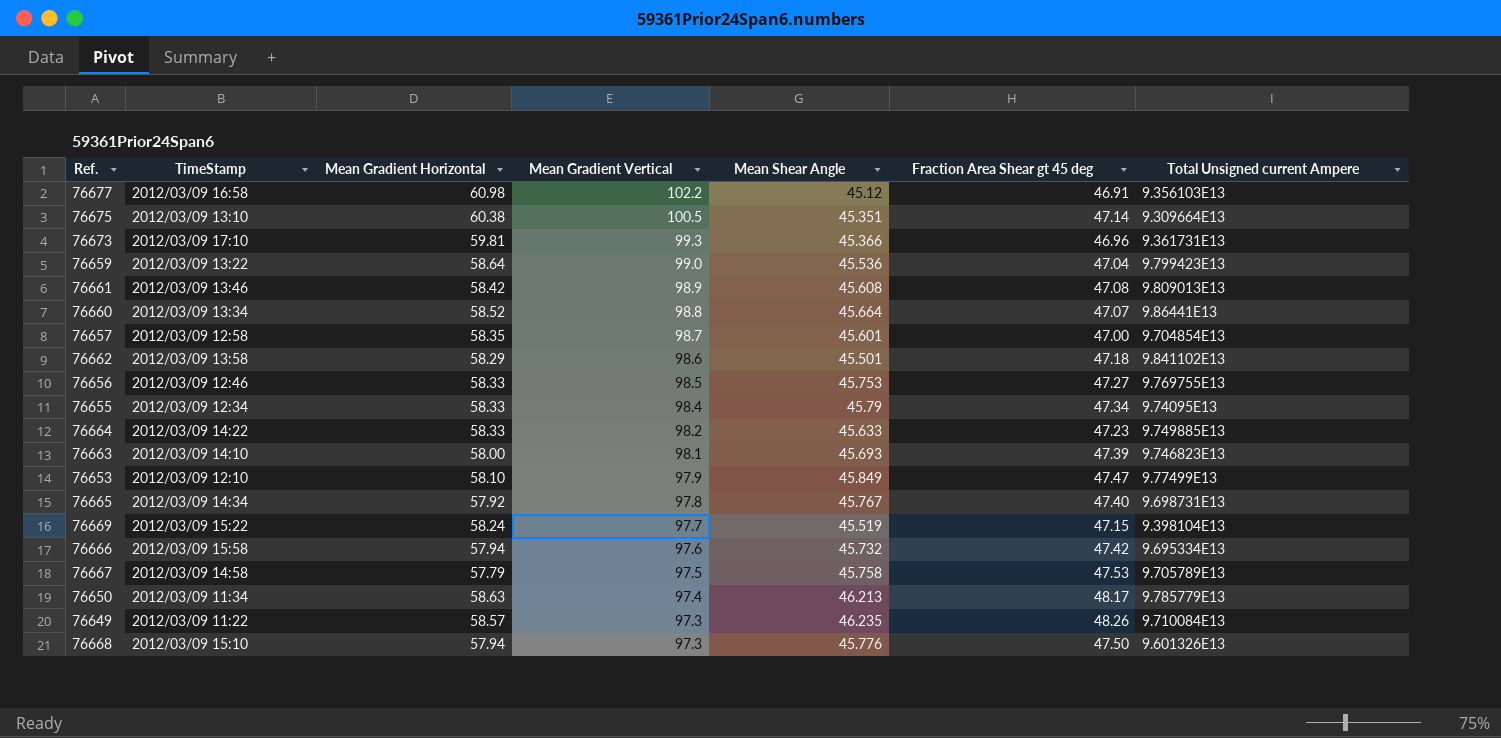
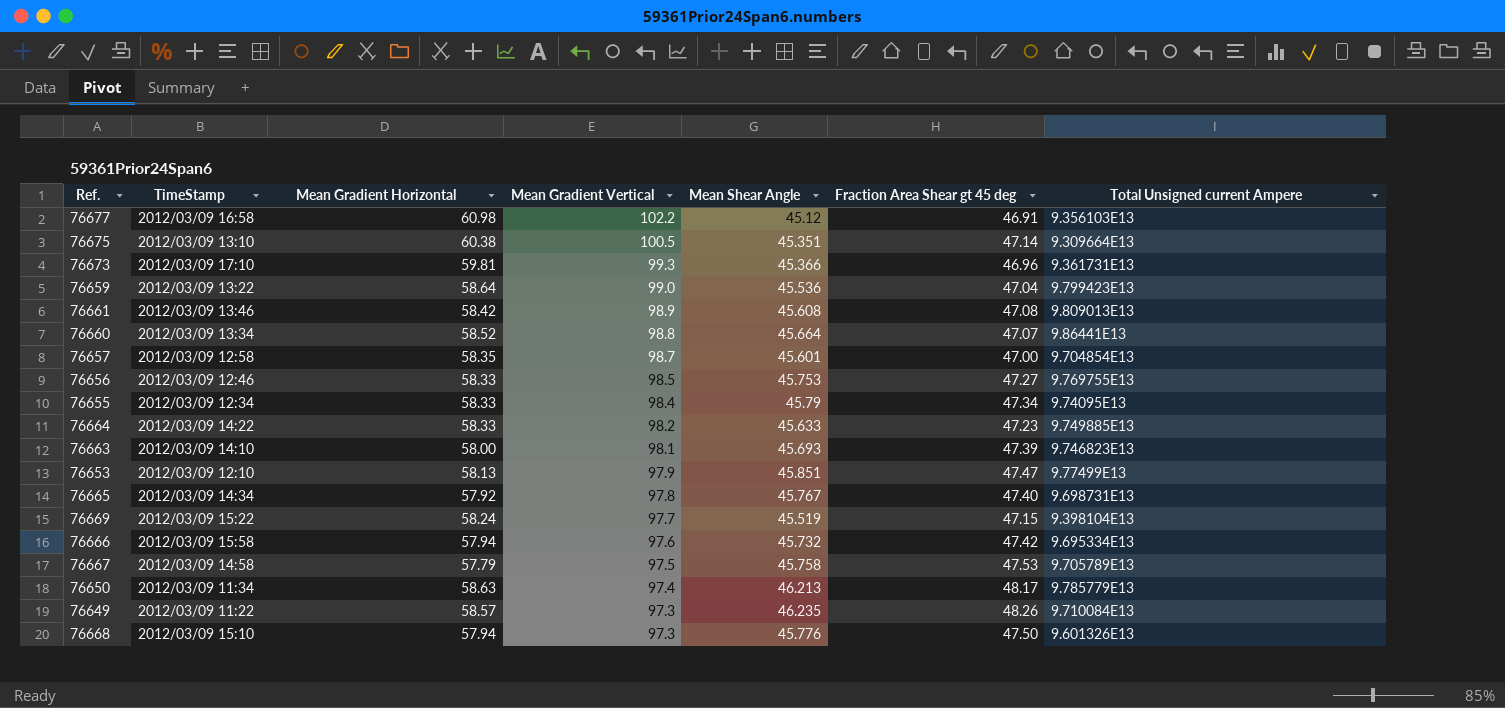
row 76662: 2012/03/09 13:58 | 58.29 | 98.6 | 45.501 | 47.18 | 9.841102E13 -> none
76653 | Mean Gradient Horizontal: 58.10 -> 58.13
76653 | Mean Shear Angle: 45.849 -> 45.851

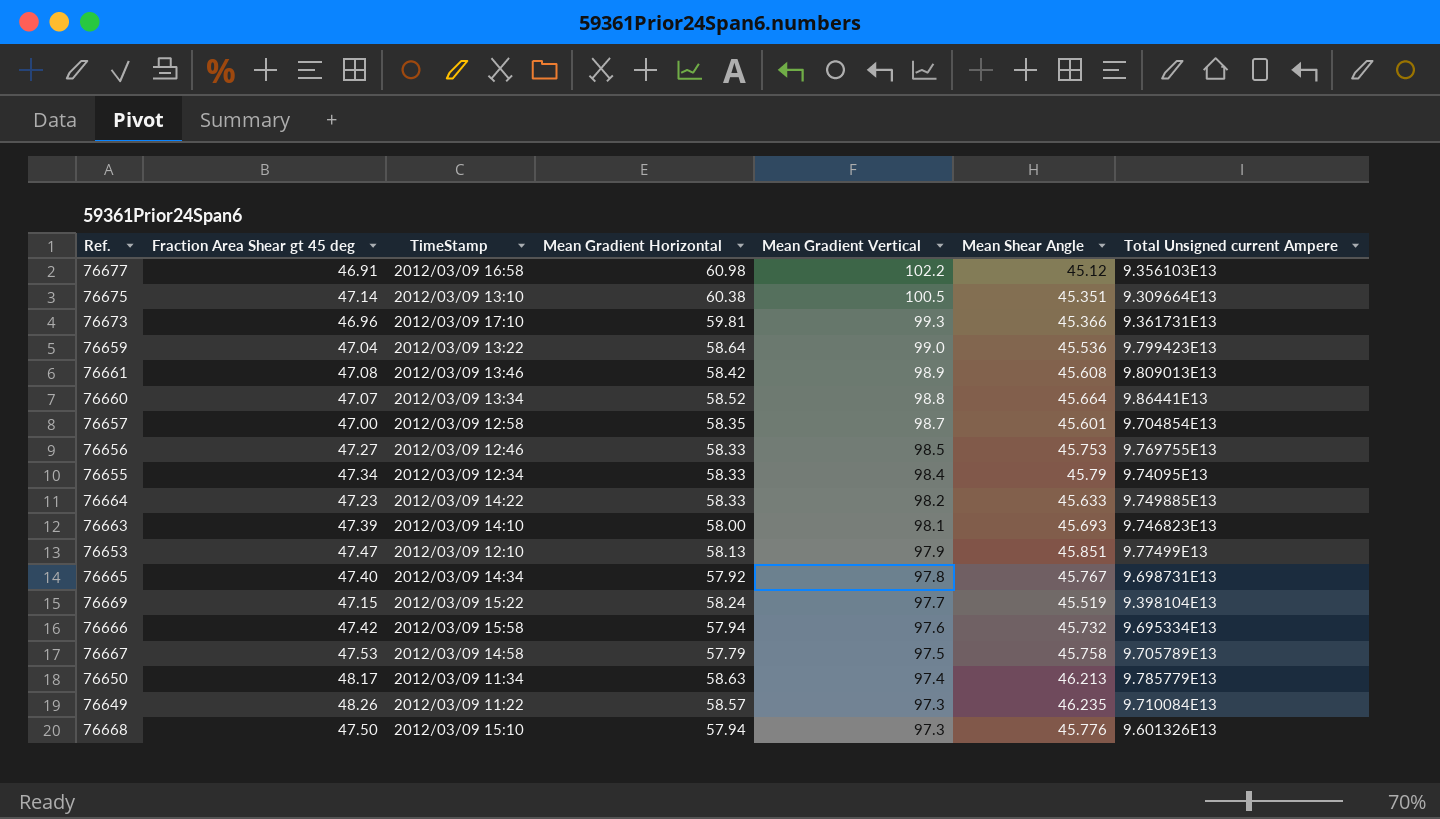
column Fraction Area Shear gt 45 deg | position: 6 -> 2

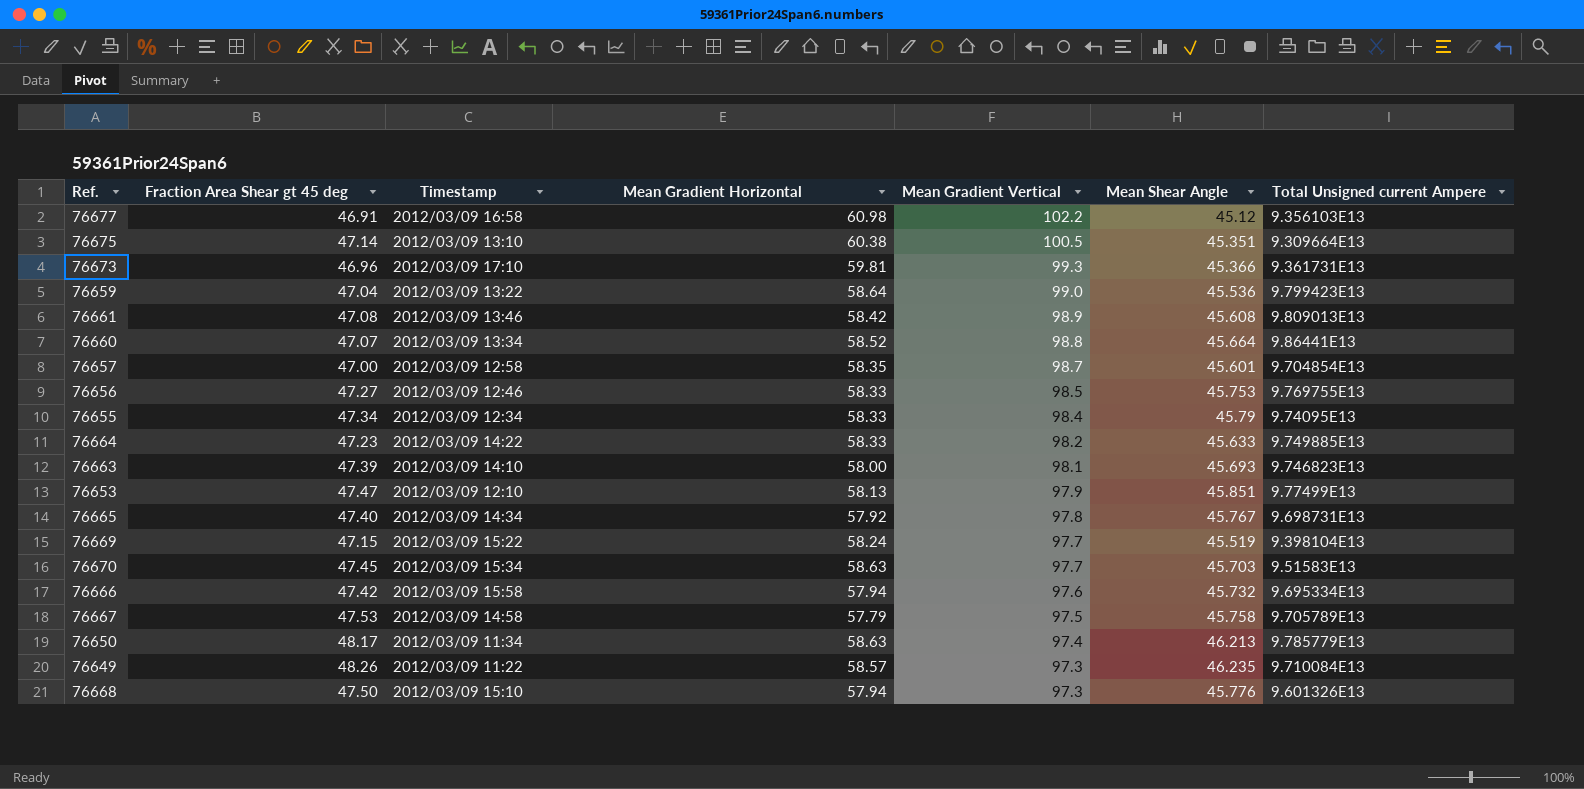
column name: TimeStamp -> Timestamp
row 76670: none -> 47.45 | 2012/03/09 15:34 | 58.63 | 97.7 | 45.703 | 9.51583E13

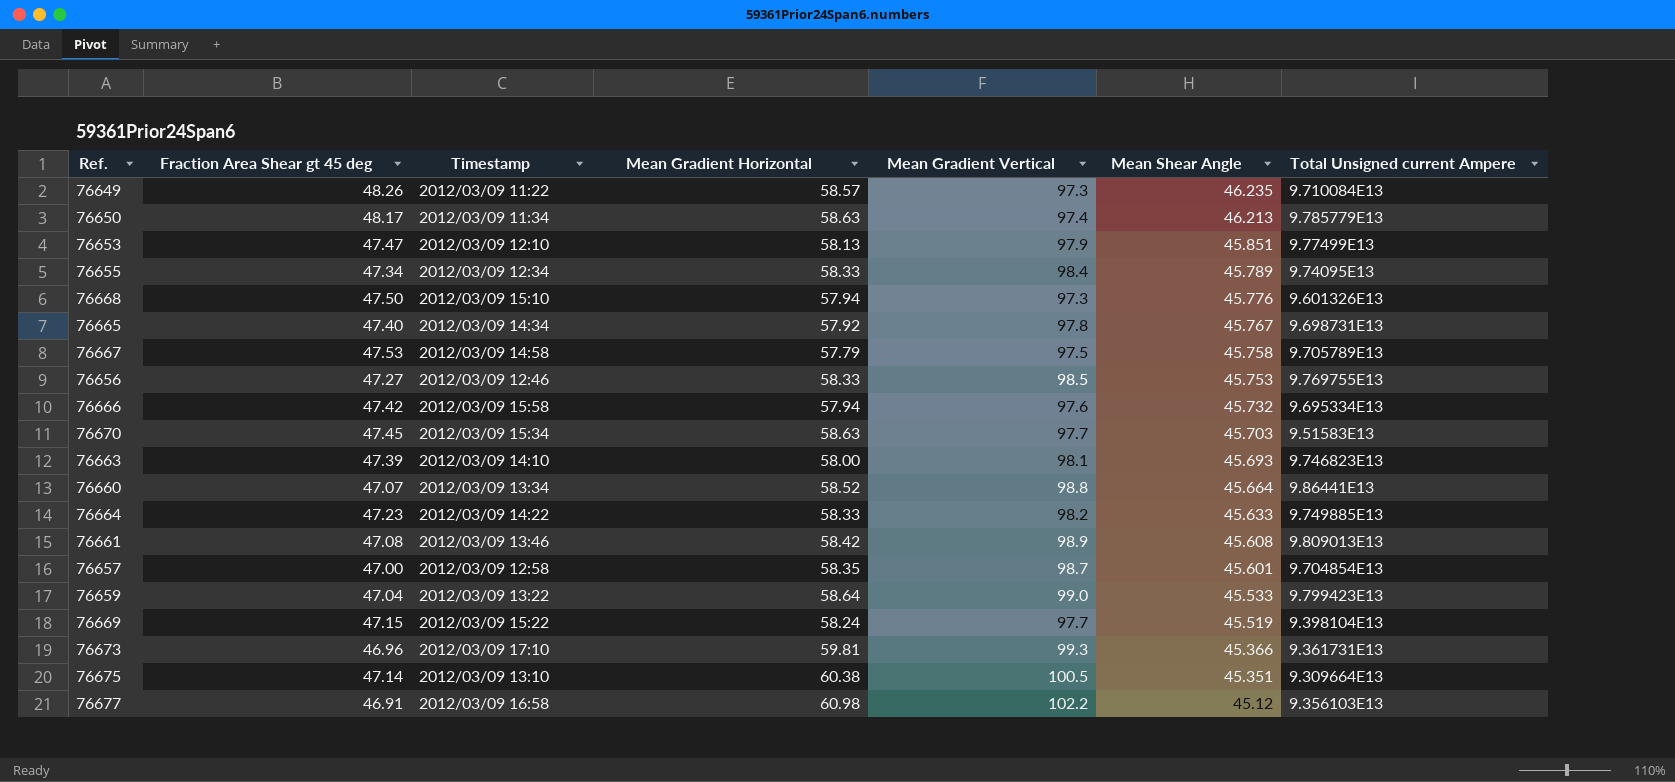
row order: Mean Gradient Vertical descending -> Mean Shear Angle descending
76655 | Mean Shear Angle: 45.79 -> 45.789
76659 | Mean Shear Angle: 45.536 -> 45.533

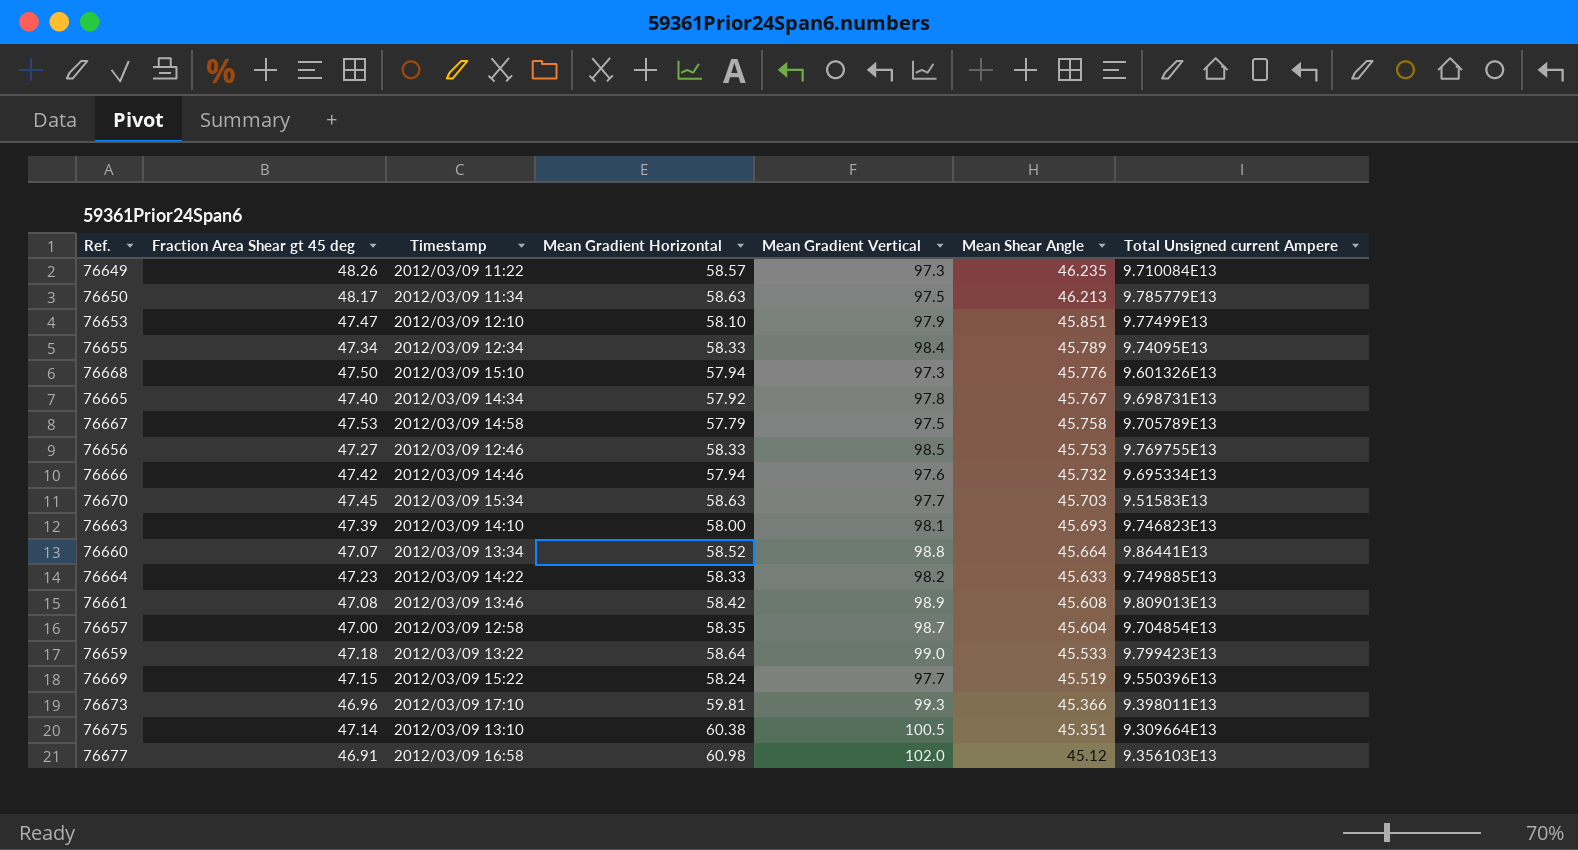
76650 | Mean Gradient Vertical: 97.4 -> 97.5
76653 | Mean Gradient Horizontal: 58.13 -> 58.10
76666 | Timestamp: 2012/03/09 15:58 -> 2012/03/09 14:46
76657 | Mean Shear Angle: 45.601 -> 45.604
76659 | Fraction Area Shear gt 45 deg: 47.04 -> 47.18
76669 | Total Unsigned current Ampere: 9.398104E13 -> 9.550396E13
76673 | Total Unsigned current Ampere: 9.361731E13 -> 9.398011E13
76677 | Mean Gradient Vertical: 102.2 -> 102.0

